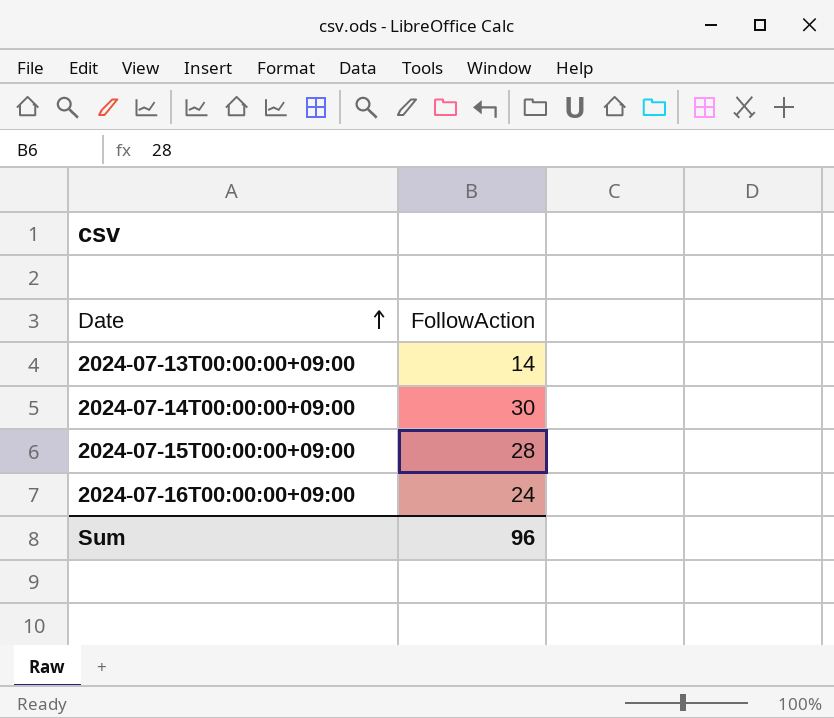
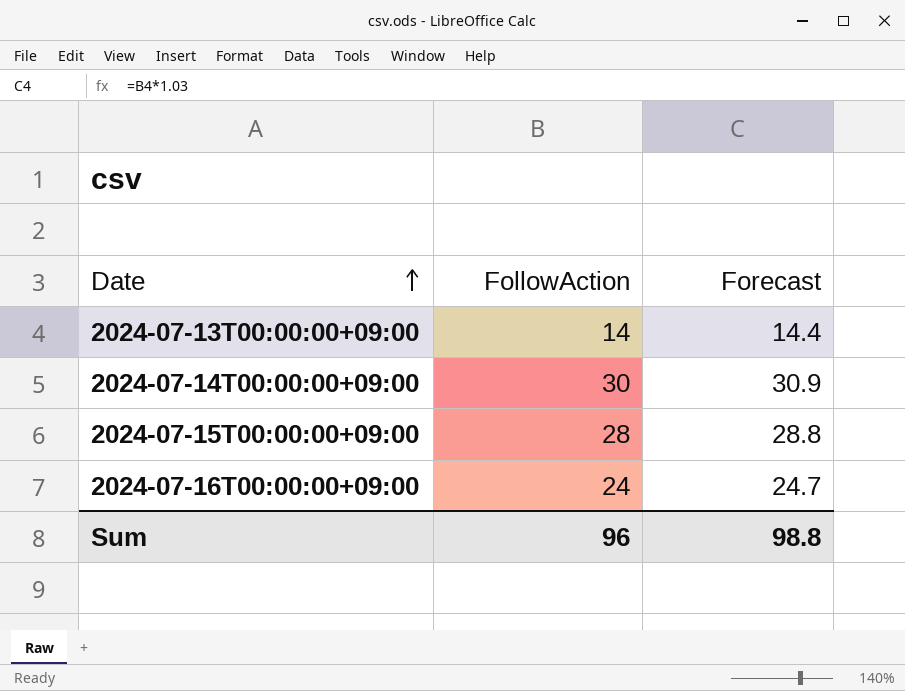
column Forecast | formula: none -> [FollowAction] * 1.03

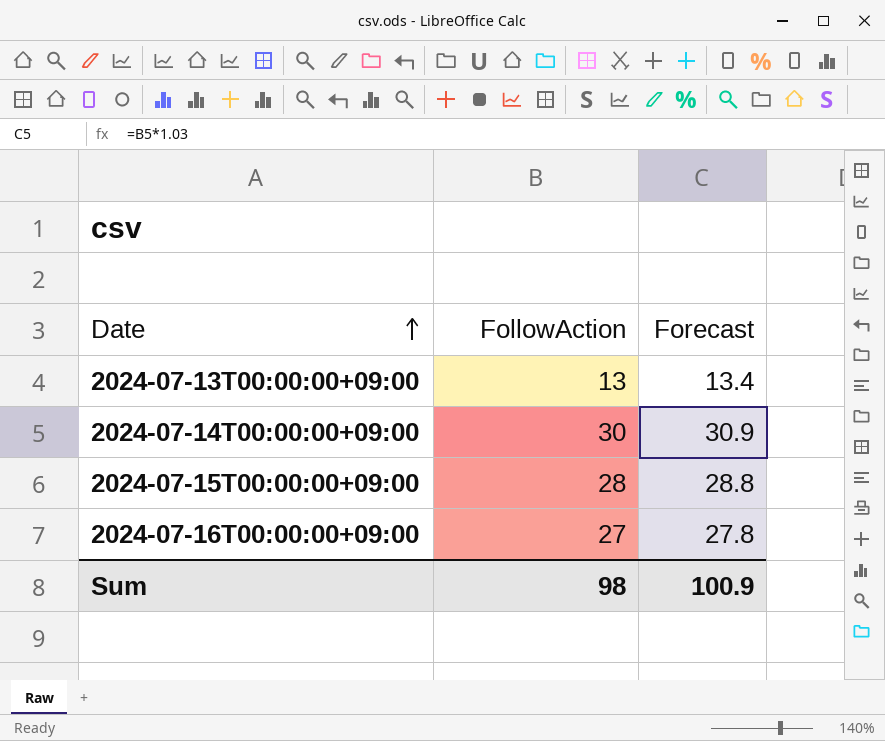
2024-07-13T00:00:00+09:00 | FollowAction: 14 -> 13
2024-07-13T00:00:00+09:00 | Forecast: 14.4 -> 13.4
2024-07-16T00:00:00+09:00 | FollowAction: 24 -> 27
2024-07-16T00:00:00+09:00 | Forecast: 24.7 -> 27.8
Sum | FollowAction: 96 -> 98
Sum | Forecast: 98.8 -> 100.9

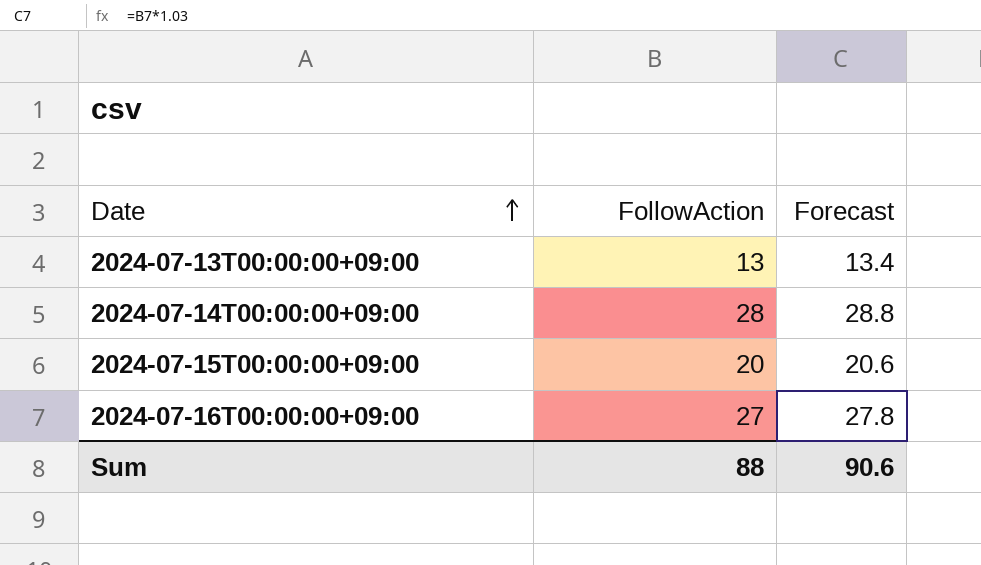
2024-07-14T00:00:00+09:00 | FollowAction: 30 -> 28
2024-07-14T00:00:00+09:00 | Forecast: 30.9 -> 28.8
2024-07-15T00:00:00+09:00 | FollowAction: 28 -> 20
2024-07-15T00:00:00+09:00 | Forecast: 28.8 -> 20.6
Sum | FollowAction: 98 -> 88
Sum | Forecast: 100.9 -> 90.6

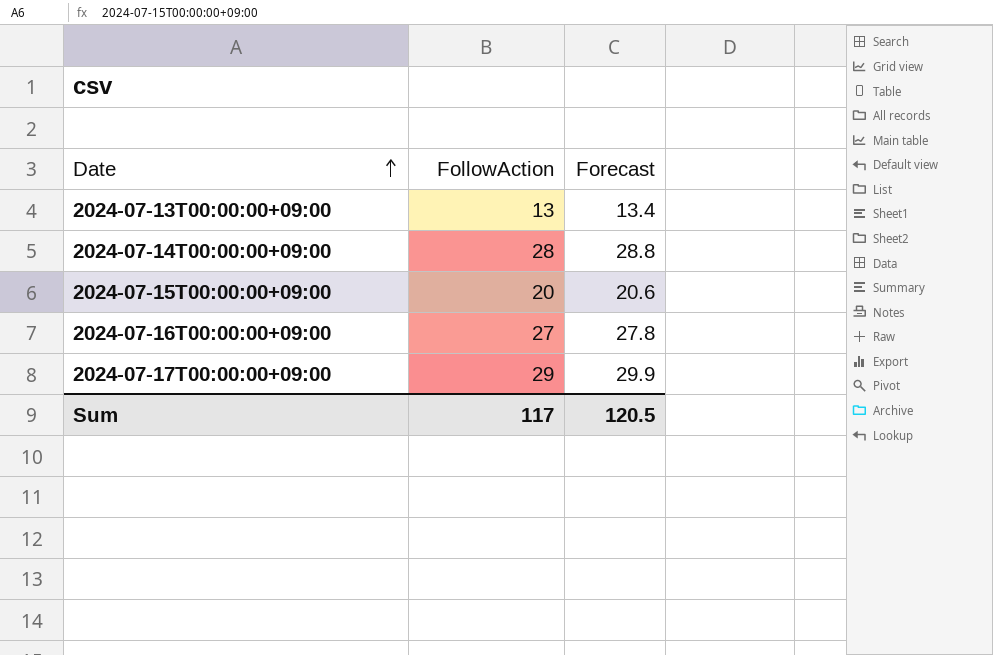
row 2024-07-17T00:00:00+09:00: none -> 29 | 29.9
Sum | FollowAction: 88 -> 117
Sum | Forecast: 90.6 -> 120.5

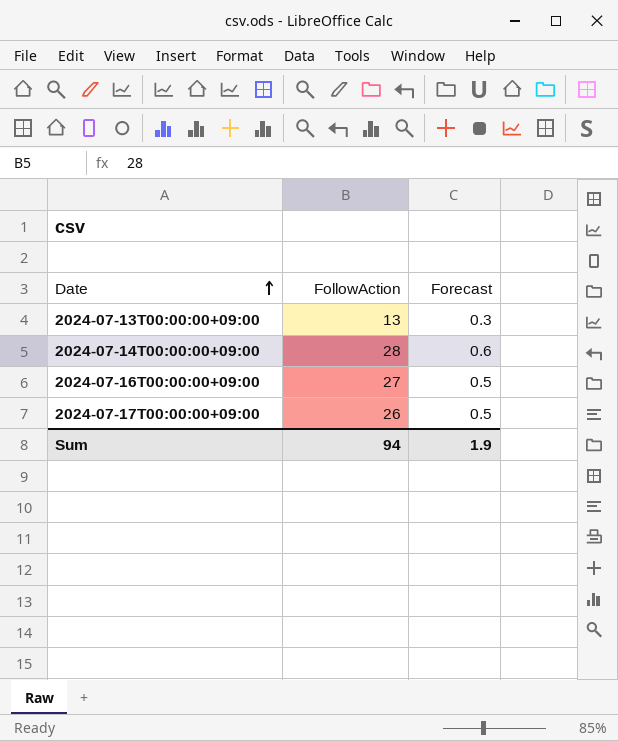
column Forecast | formula: [FollowAction] * 1.03 -> [FollowAction] * 0.02
row 2024-07-15T00:00:00+09:00: 20 | 20.6 -> none
2024-07-17T00:00:00+09:00 | FollowAction: 29 -> 26
Sum | FollowAction: 117 -> 94
Sum | Forecast: 120.5 -> 1.9

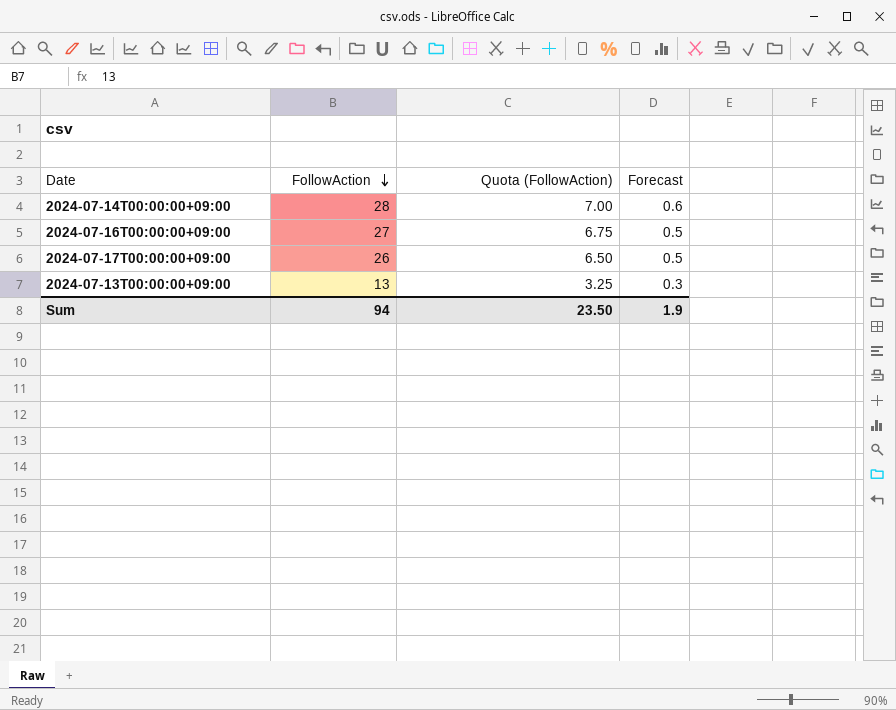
row order: Date ascending -> FollowAction descending
column Quota (FollowAction) | formula: none -> [FollowAction] * 0.25

